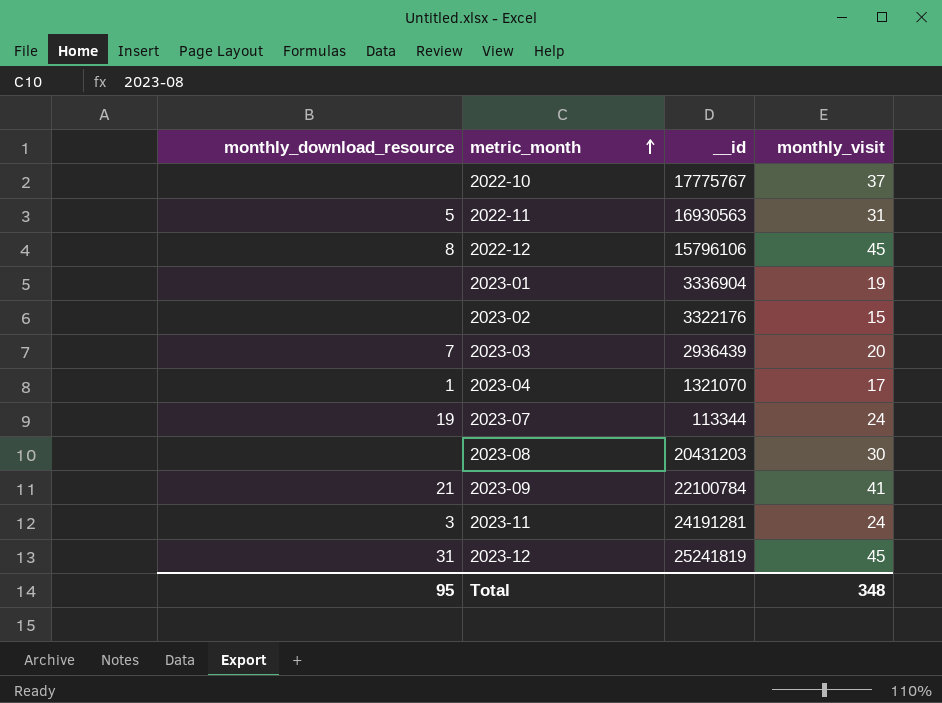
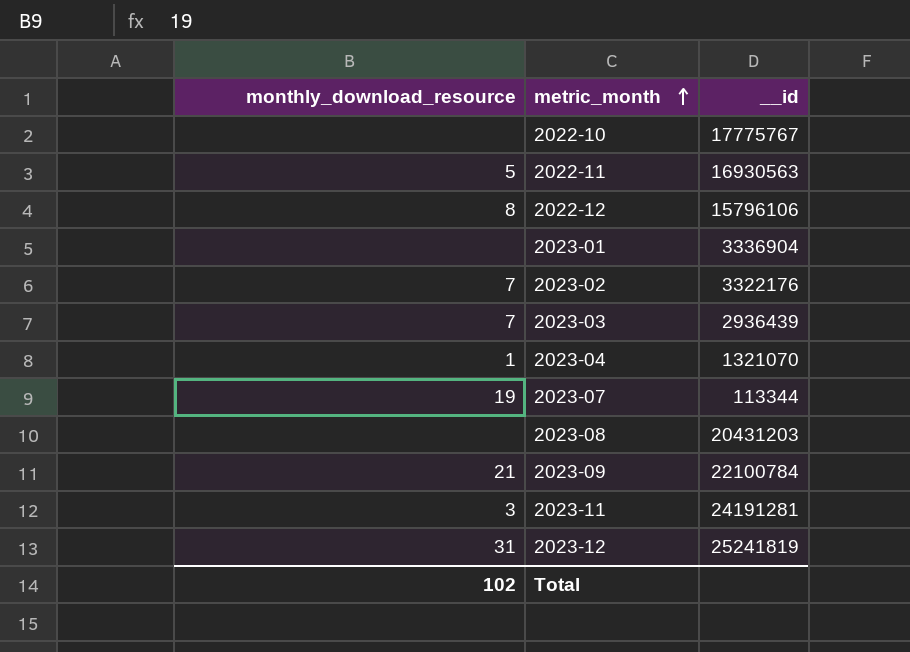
column monthly_visit | position: 4 -> none
2023-02 | monthly_download_resource: none -> 7
Total | monthly_download_resource: 95 -> 102

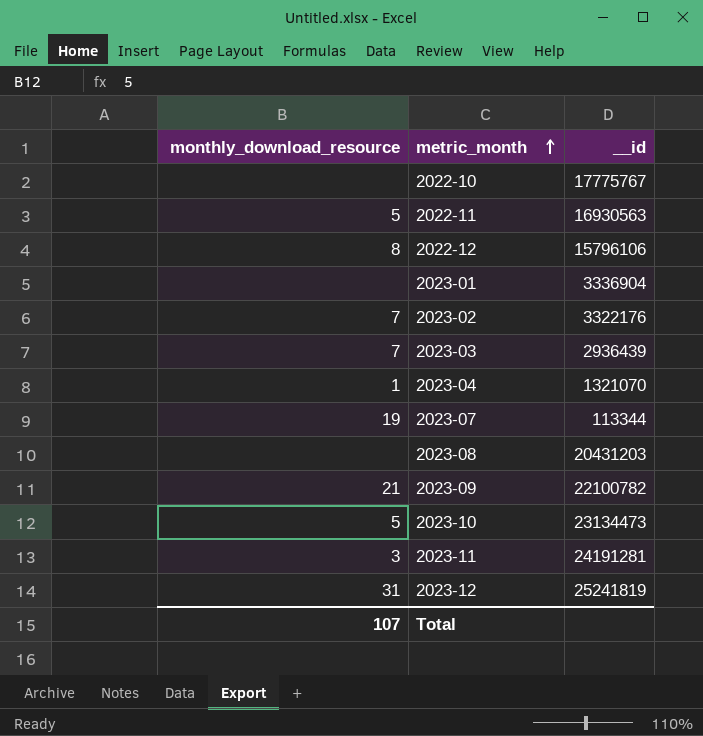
2023-09 | __id: 22100784 -> 22100782
row 2023-10: none -> 5 | 23134473
Total | monthly_download_resource: 102 -> 107

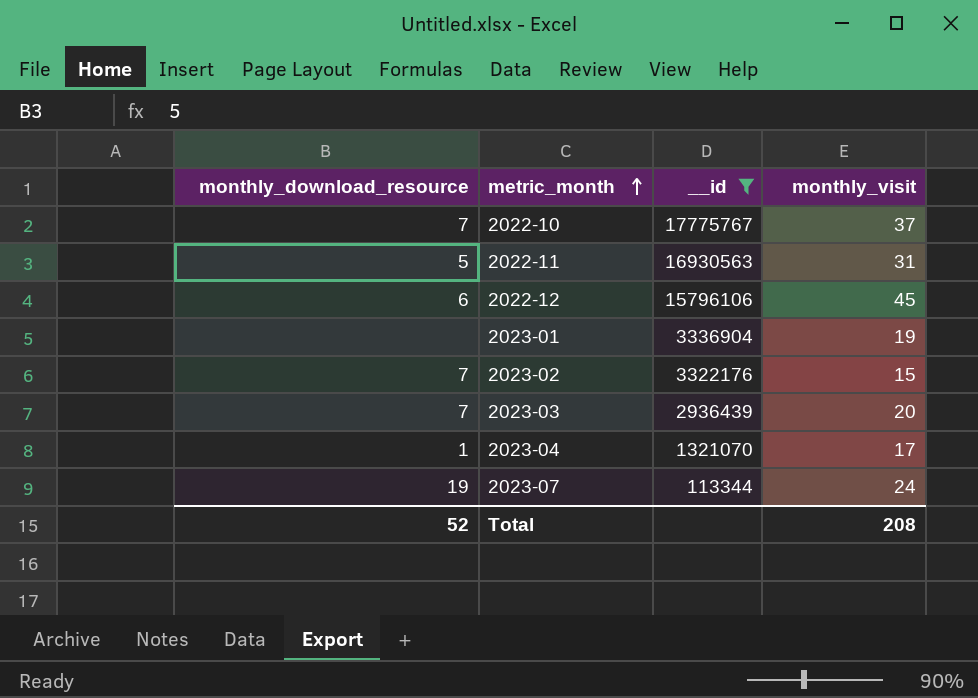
filter: none -> __id <= 17775767
column monthly_visit | position: none -> 4
2022-10 | monthly_download_resource: none -> 7
2022-12 | monthly_download_resource: 8 -> 6
Total | monthly_download_resource: 107 -> 52

